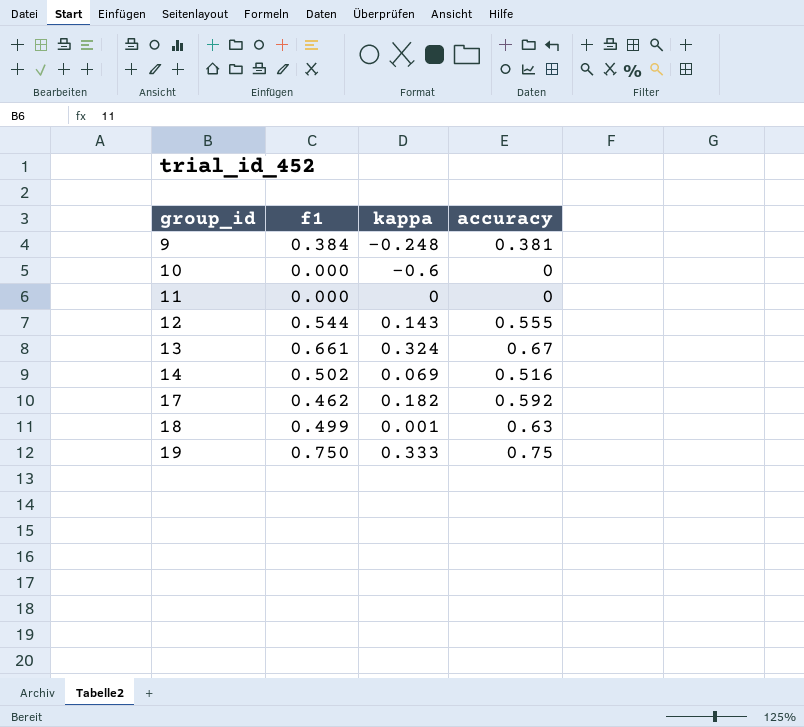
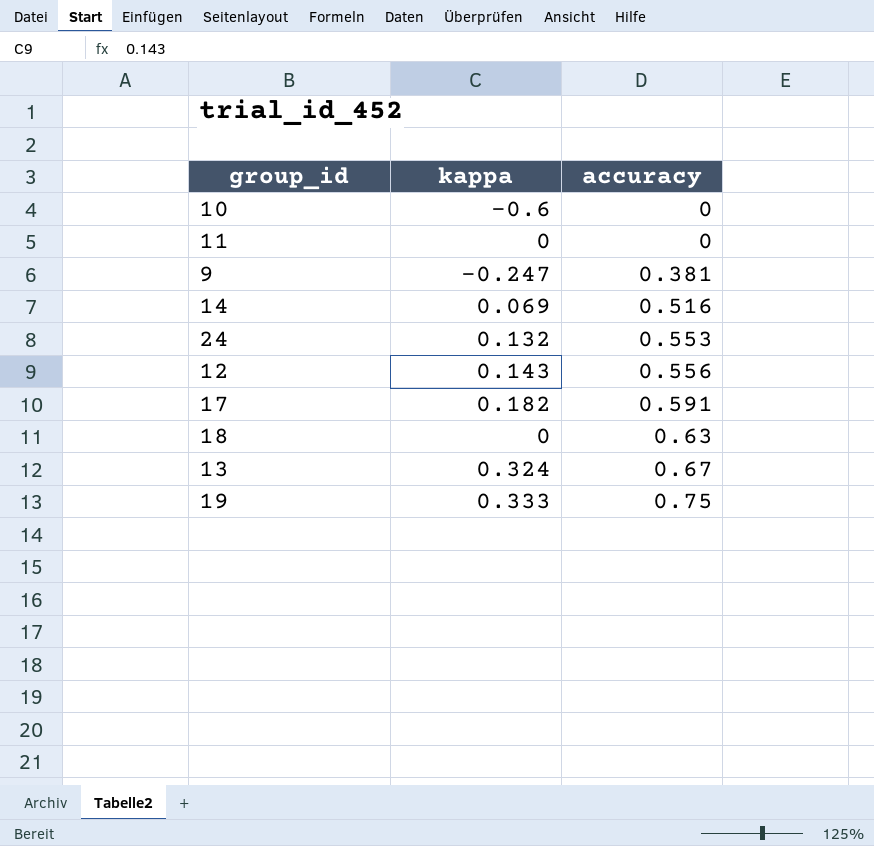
row order: group_id ascending -> accuracy ascending
column f1 | position: 2 -> none
9 | kappa: -0.248 -> -0.247
row 24: none -> 0.132 | 0.553
12 | accuracy: 0.555 -> 0.556
17 | accuracy: 0.592 -> 0.591
18 | kappa: 0.001 -> 0

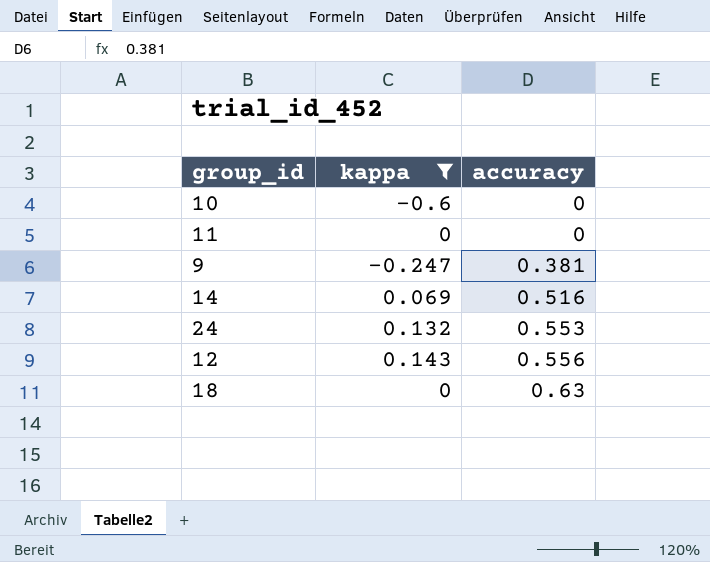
filter: none -> kappa <= 0.143

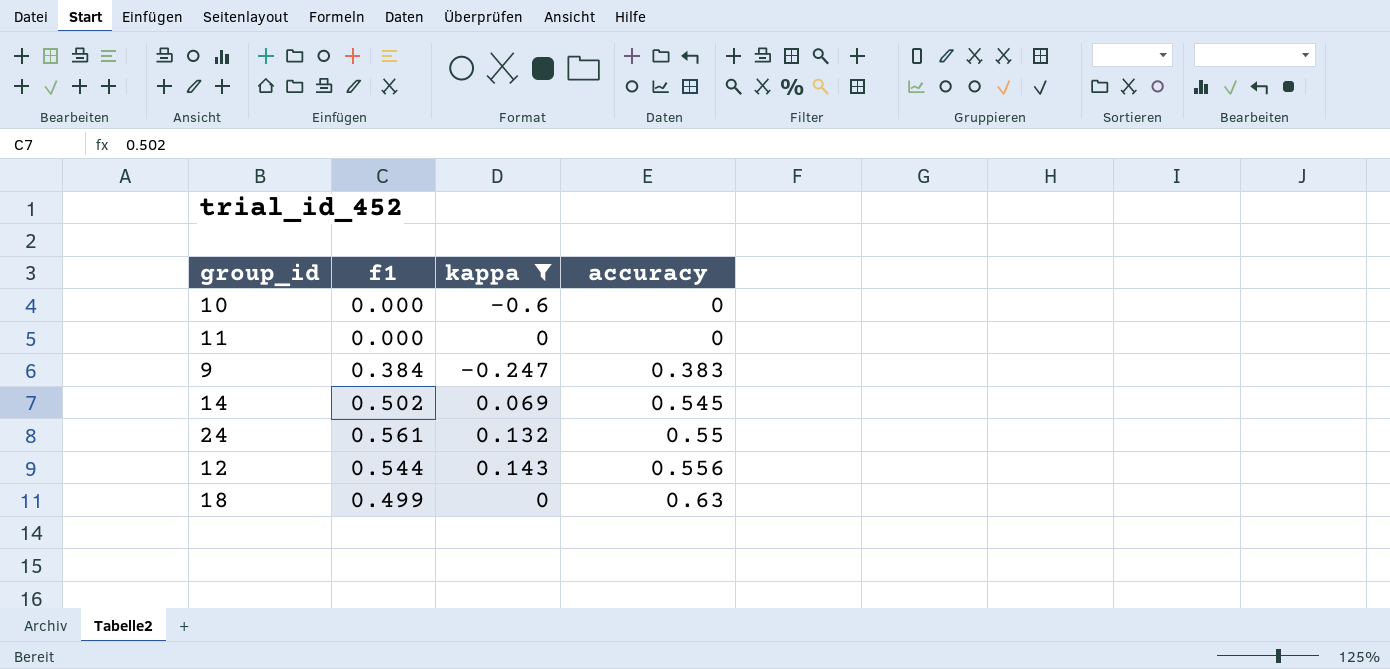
column f1 | position: none -> 2
9 | accuracy: 0.381 -> 0.383
14 | accuracy: 0.516 -> 0.545
24 | accuracy: 0.553 -> 0.55

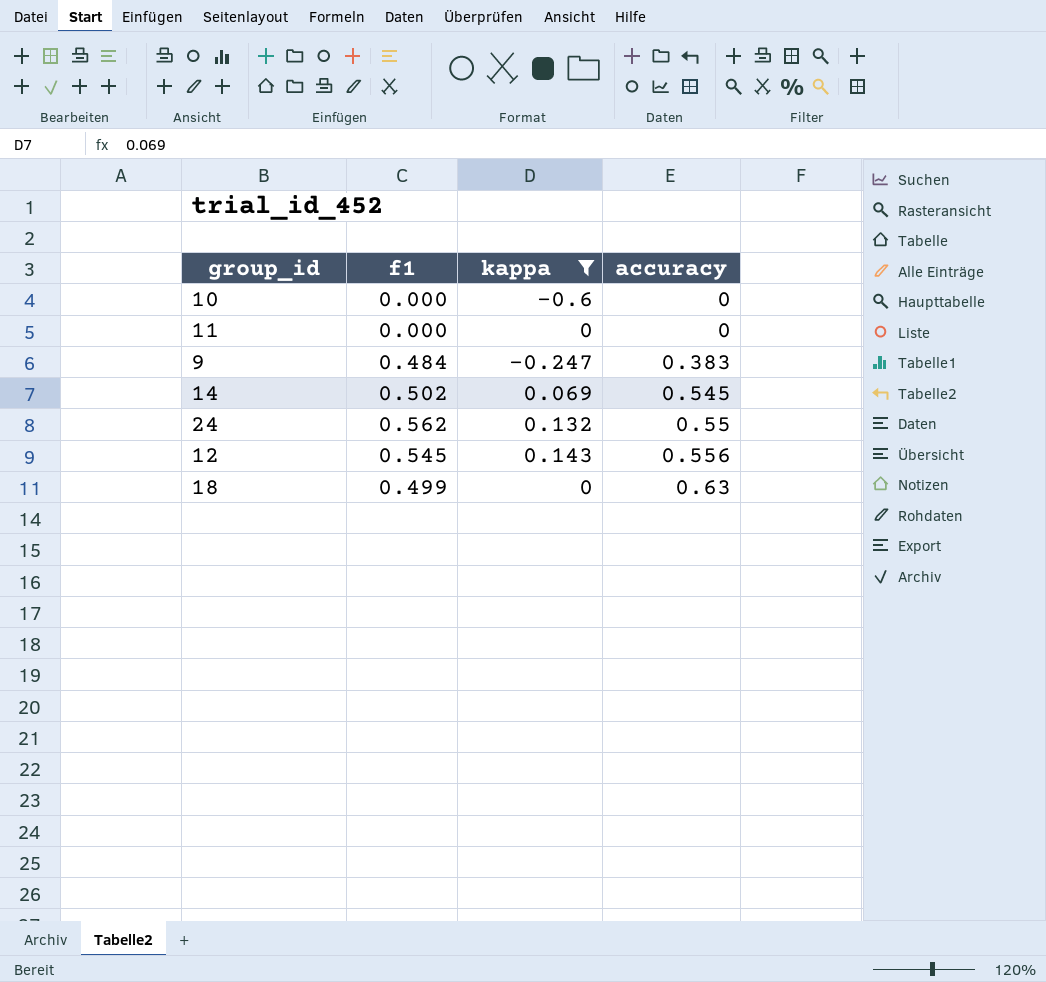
9 | f1: 0.384 -> 0.484
24 | f1: 0.561 -> 0.562
12 | f1: 0.544 -> 0.545

